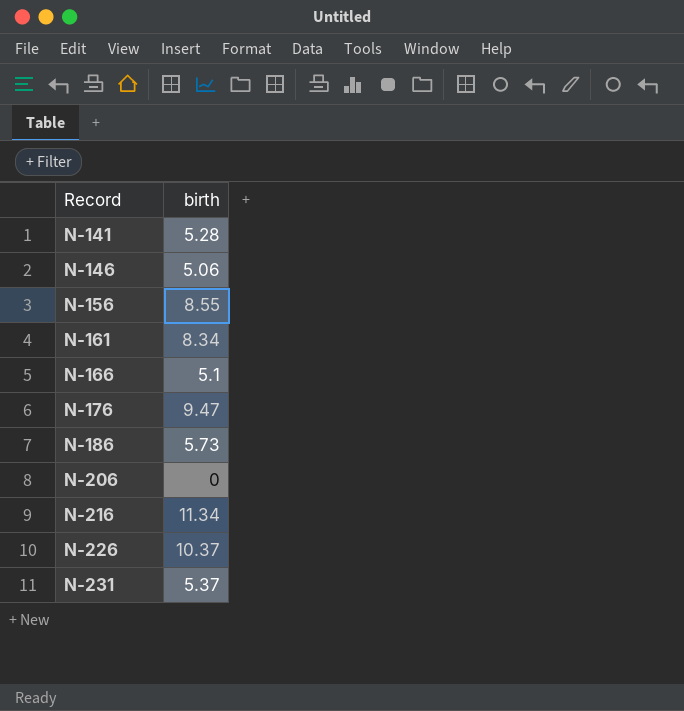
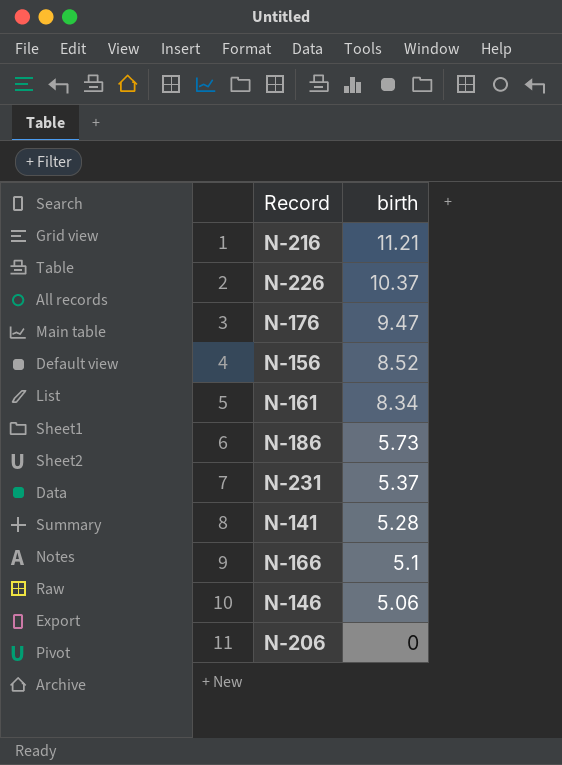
row order: Record ascending -> birth descending
N-216 | birth: 11.34 -> 11.21
N-156 | birth: 8.55 -> 8.52

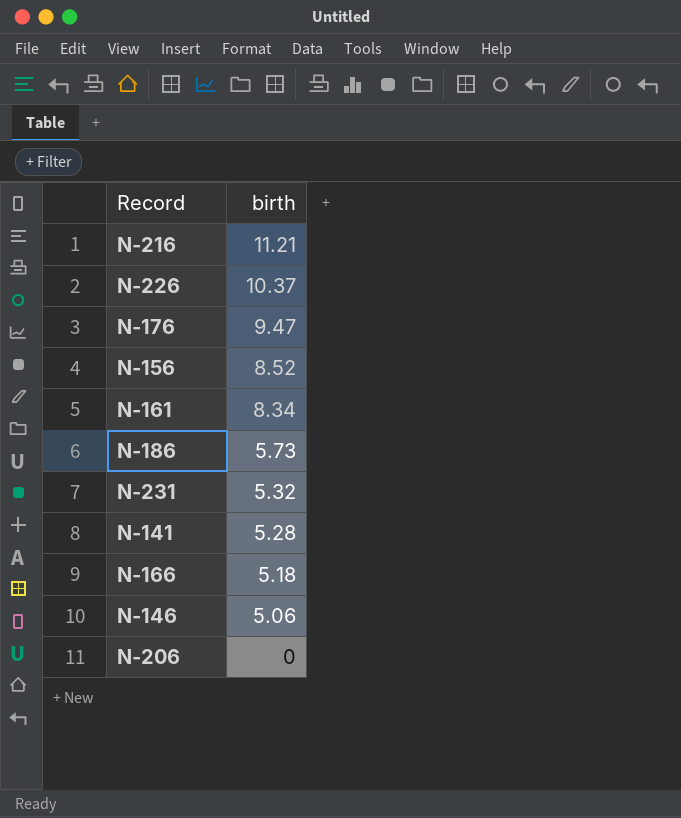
N-231 | birth: 5.37 -> 5.32
N-166 | birth: 5.1 -> 5.18

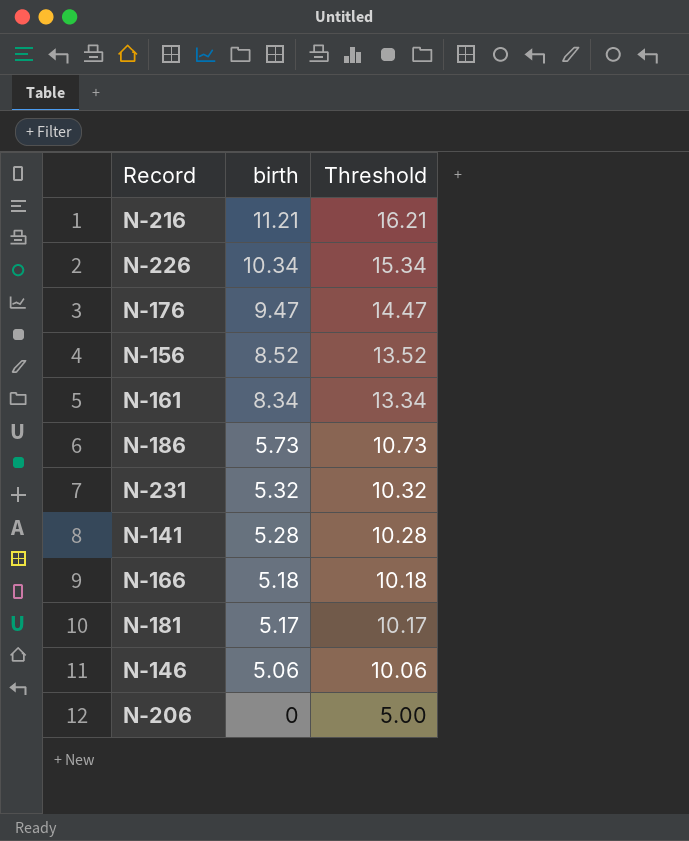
column Threshold | formula: none -> [birth] + 5
N-226 | birth: 10.37 -> 10.34
row N-181: none -> 5.17 | 10.17

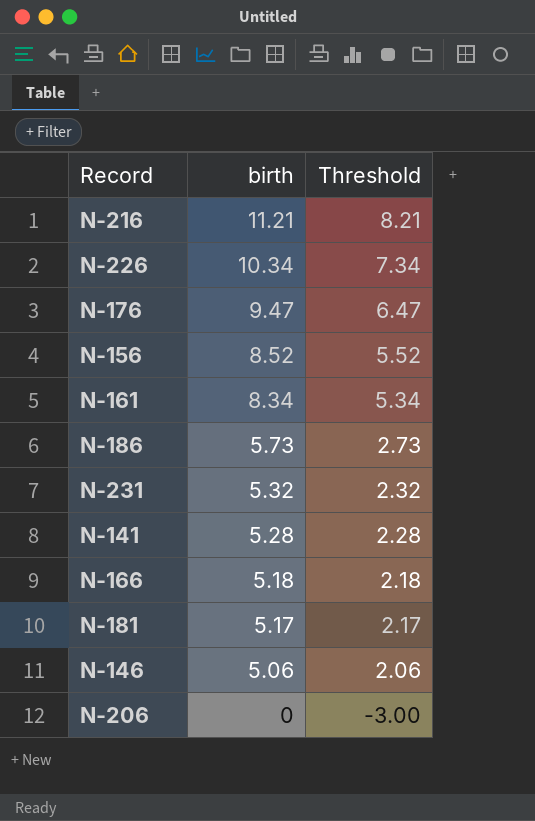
column Threshold | formula: [birth] + 5 -> [birth] - 3

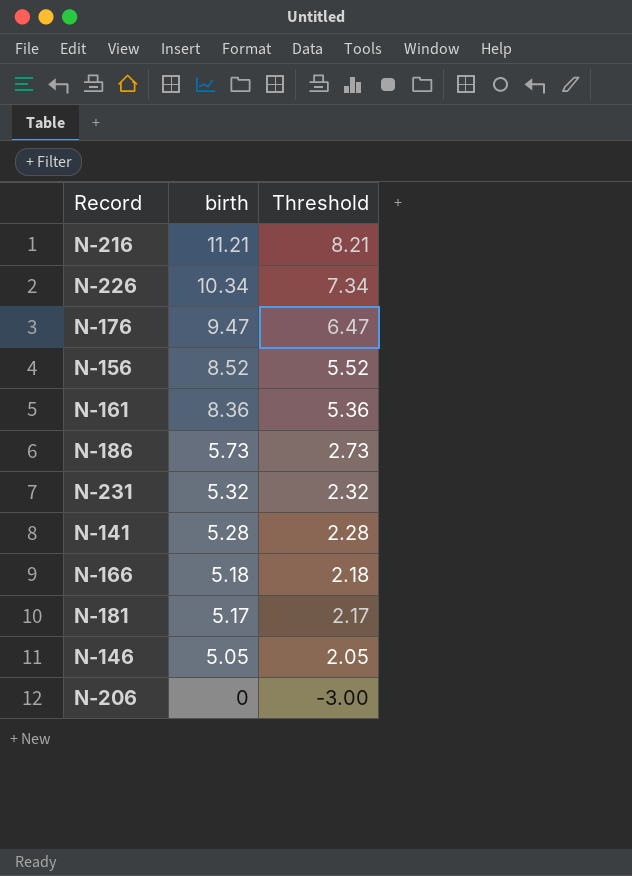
N-161 | birth: 8.34 -> 8.36
N-161 | Threshold: 5.34 -> 5.36
N-146 | birth: 5.06 -> 5.05
N-146 | Threshold: 2.06 -> 2.05

